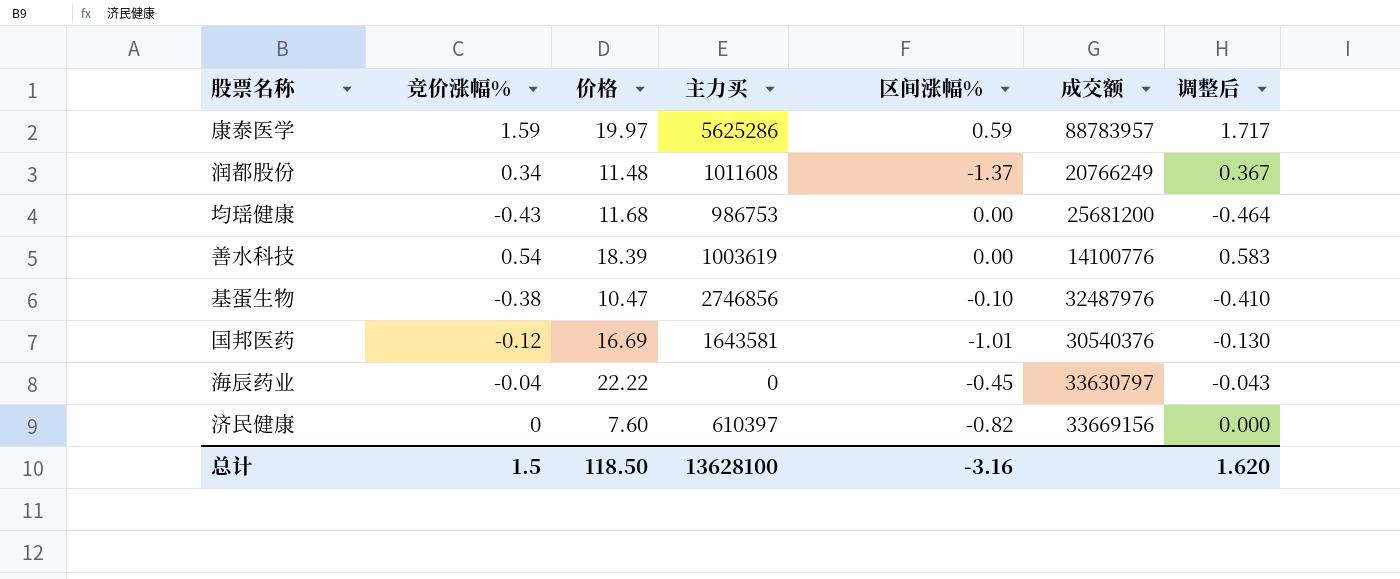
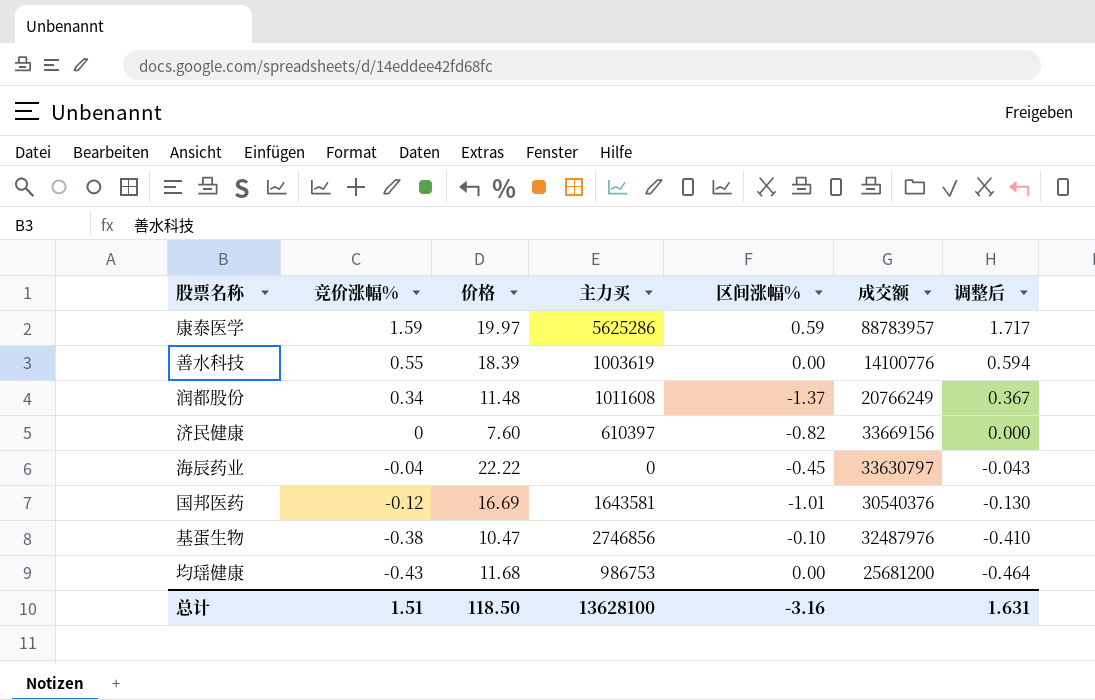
row order: none -> 竞价涨幅% descending
善水科技 | 竞价涨幅%: 0.54 -> 0.55
善水科技 | 调整后: 0.583 -> 0.594
总计 | 竞价涨幅%: 1.5 -> 1.51
总计 | 调整后: 1.620 -> 1.631

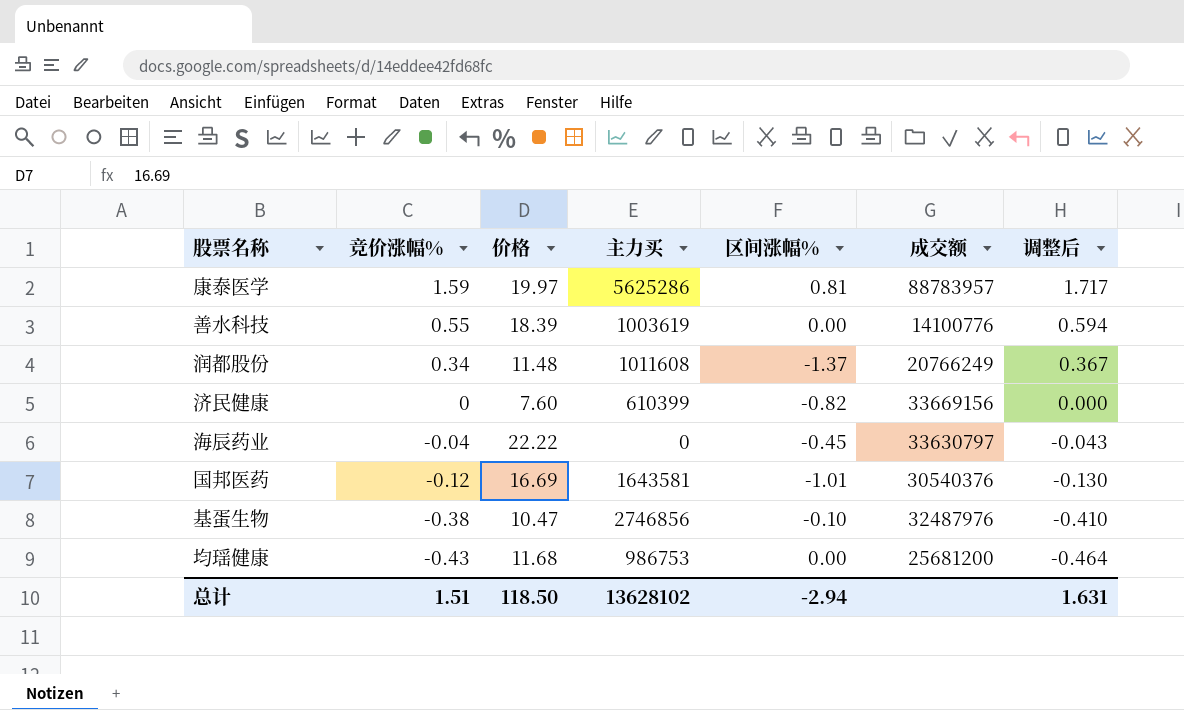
康泰医学 | 区间涨幅%: 0.59 -> 0.81
济民健康 | 主力买: 610397 -> 610399
总计 | 主力买: 13628100 -> 13628102
总计 | 区间涨幅%: -3.16 -> -2.94

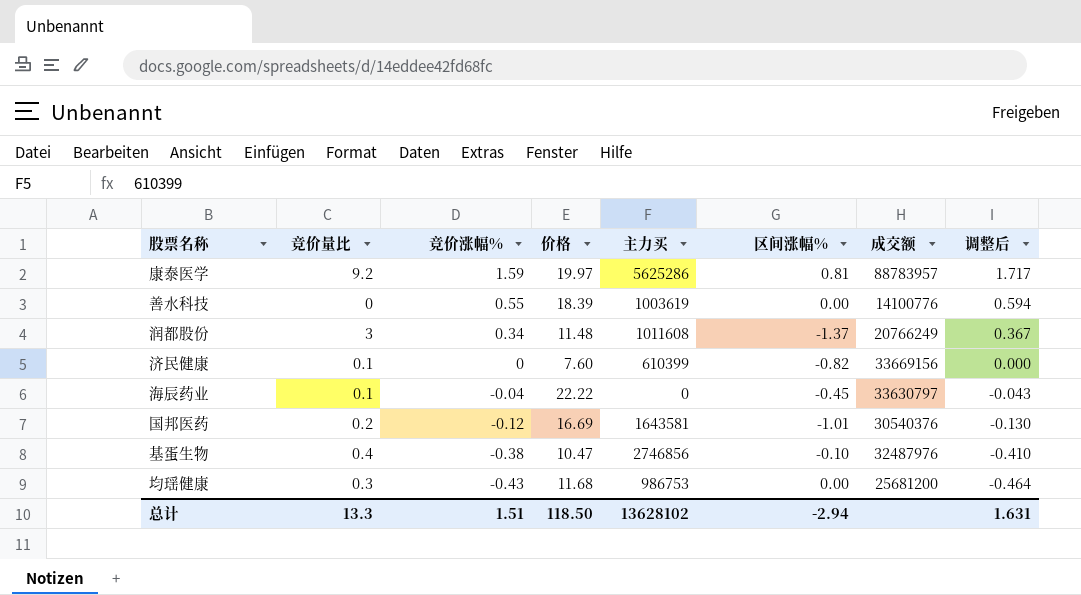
column 竞价量比 | position: none -> 2

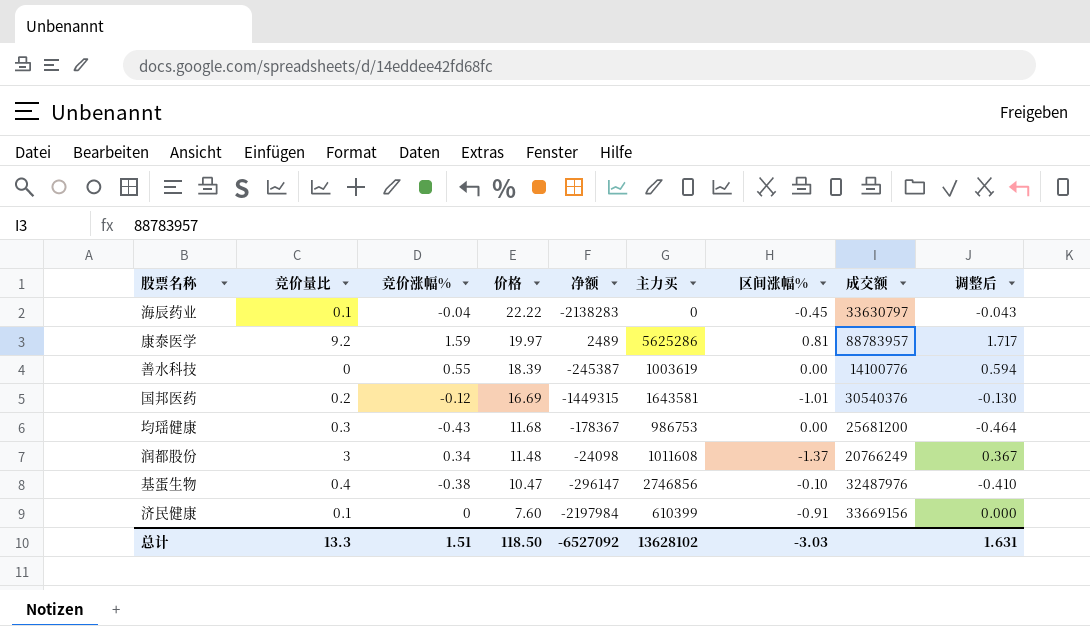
row order: 竞价涨幅% descending -> 价格 descending
column 净额 | position: none -> 5
济民健康 | 区间涨幅%: -0.82 -> -0.91
总计 | 区间涨幅%: -2.94 -> -3.03

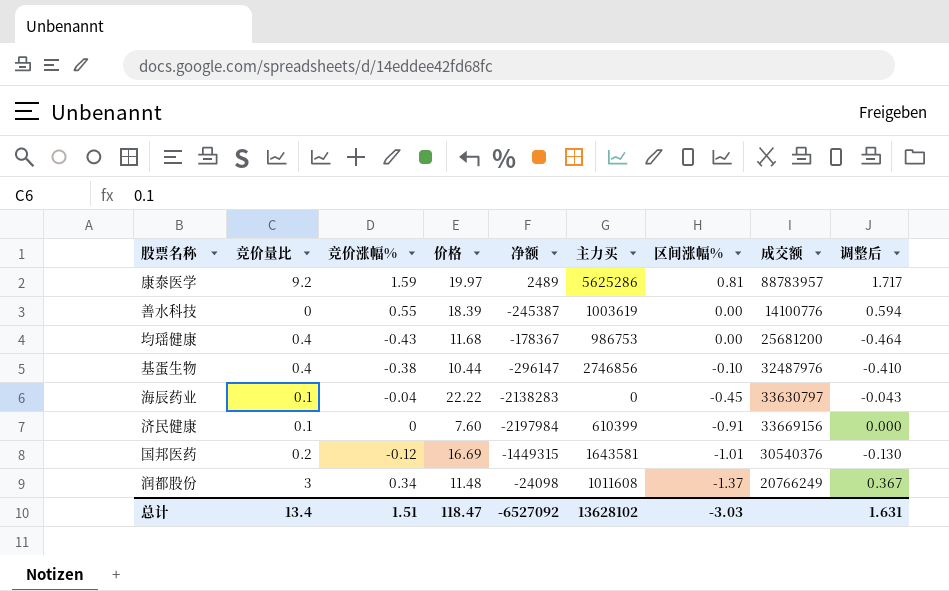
row order: 价格 descending -> 区间涨幅% descending
均瑶健康 | 竞价量比: 0.3 -> 0.4
基蛋生物 | 价格: 10.47 -> 10.44
总计 | 竞价量比: 13.3 -> 13.4
总计 | 价格: 118.50 -> 118.47

